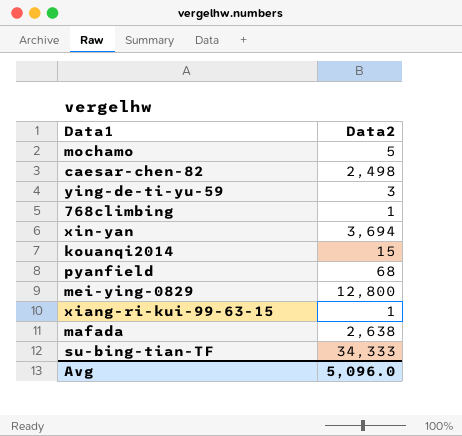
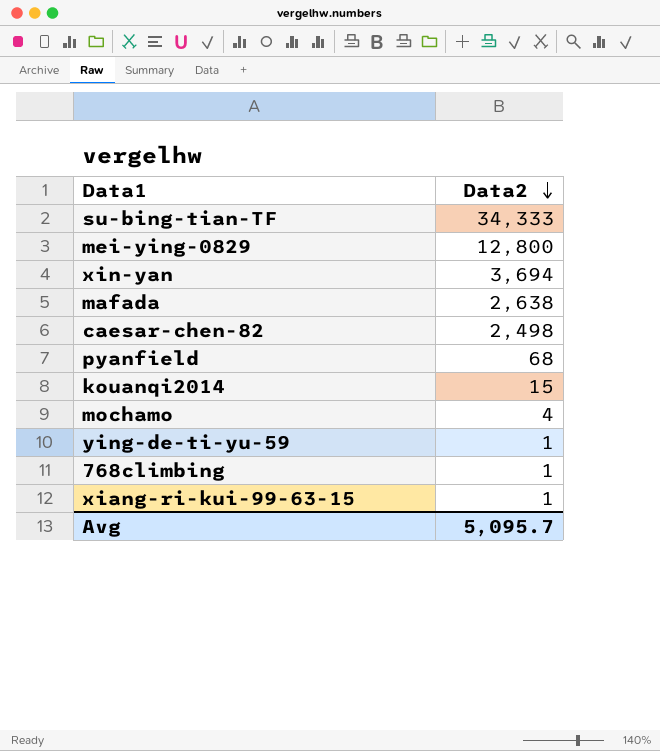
row order: none -> Data2 descending
mochamo | Data2: 5 -> 4
ying-de-ti-yu-59 | Data2: 3 -> 1
Avg | Data2: 5,096.0 -> 5,095.7

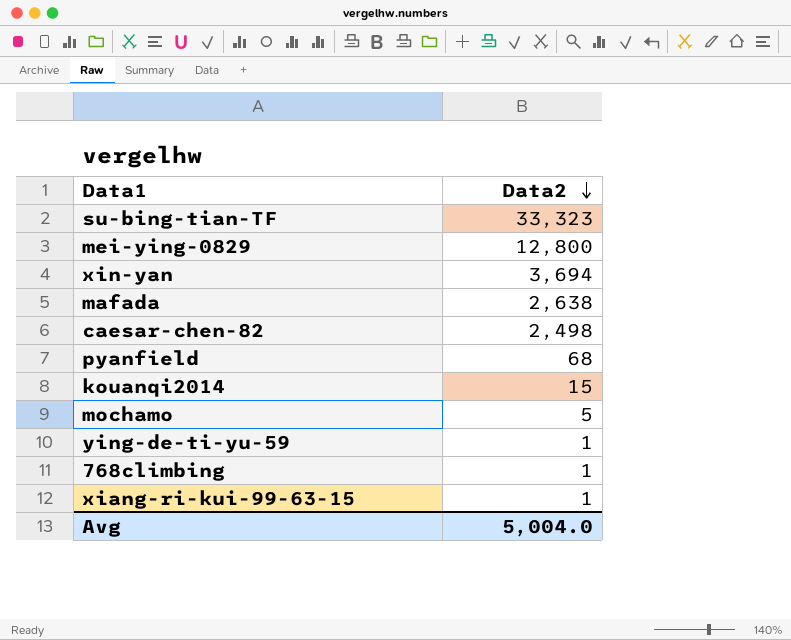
su-bing-tian-TF | Data2: 34,333 -> 33,323
mochamo | Data2: 4 -> 5
Avg | Data2: 5,095.7 -> 5,004.0

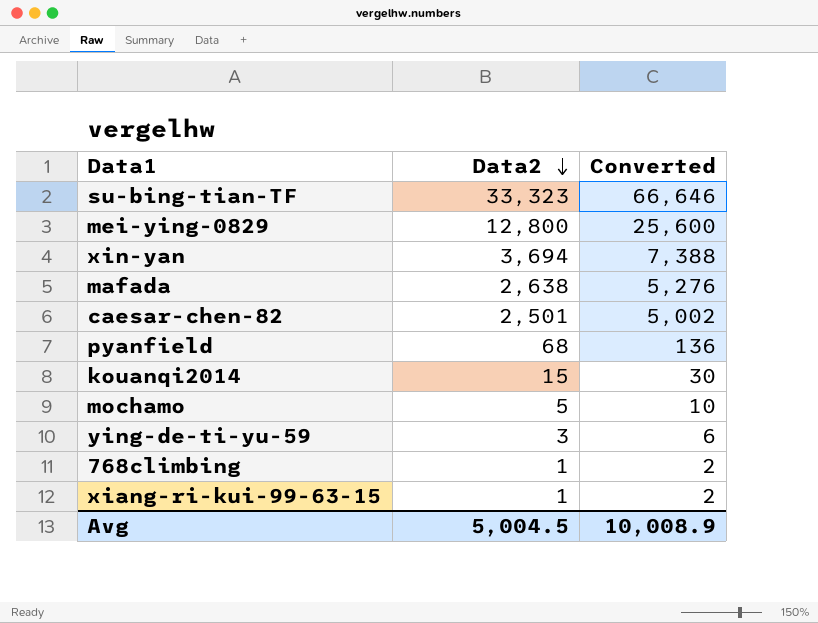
column Converted | formula: none -> [Data2] * 2
caesar-chen-82 | Data2: 2,498 -> 2,501
ying-de-ti-yu-59 | Data2: 1 -> 3
Avg | Data2: 5,004.0 -> 5,004.5

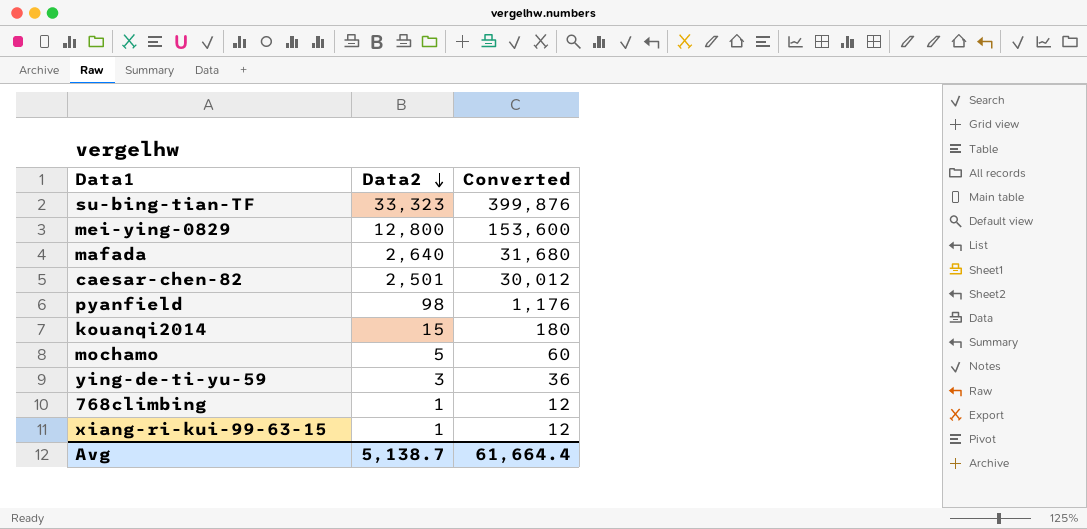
column Converted | formula: [Data2] * 2 -> [Data2] * 12
row xin-yan: 3,694 | 7,388 -> none
mafada | Data2: 2,638 -> 2,640
pyanfield | Data2: 68 -> 98
Avg | Data2: 5,004.5 -> 5,138.7
Avg | Converted: 10,008.9 -> 61,664.4

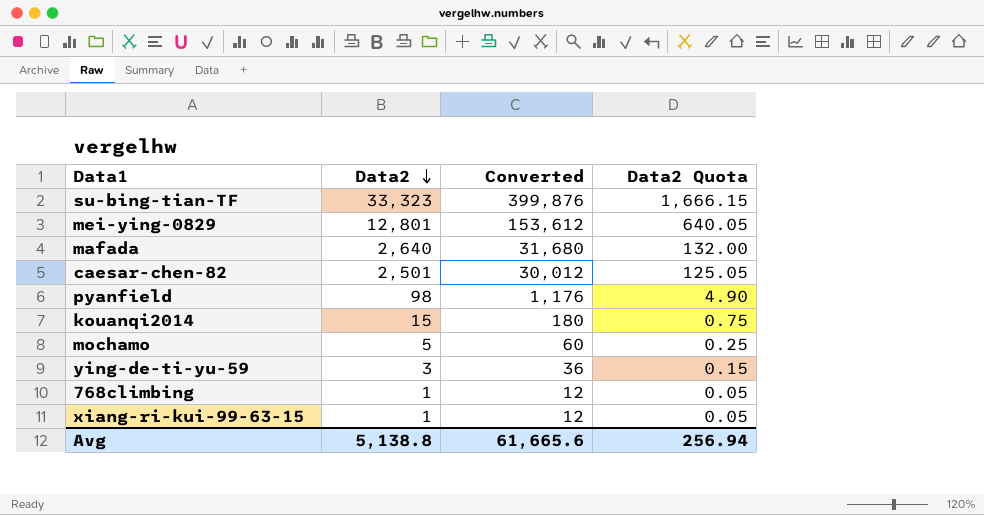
column Data2 Quota | formula: none -> [Data2] * 0.05
mei-ying-0829 | Data2: 12,800 -> 12,801
mei-ying-0829 | Converted: 153,600 -> 153,612
Avg | Data2: 5,138.7 -> 5,138.8
Avg | Converted: 61,664.4 -> 61,665.6

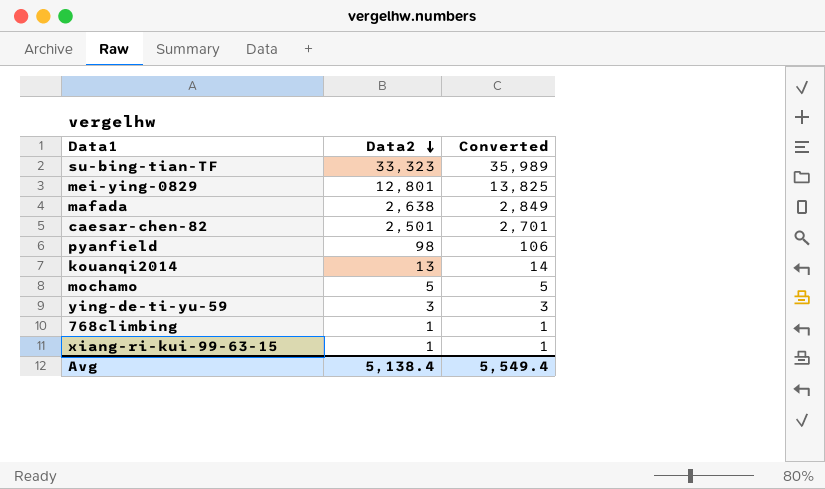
column Data2 Quota | formula: [Data2] * 0.05 -> none
column Converted | formula: [Data2] * 12 -> [Data2] * 1.08
mafada | Data2: 2,640 -> 2,638
kouanqi2014 | Data2: 15 -> 13
Avg | Data2: 5,138.8 -> 5,138.4
Avg | Converted: 61,665.6 -> 5,549.4

